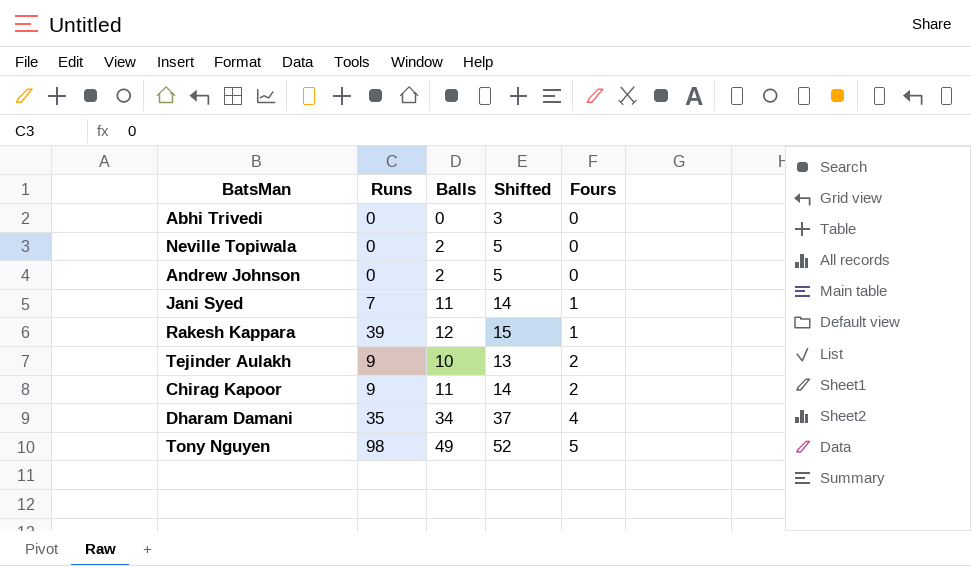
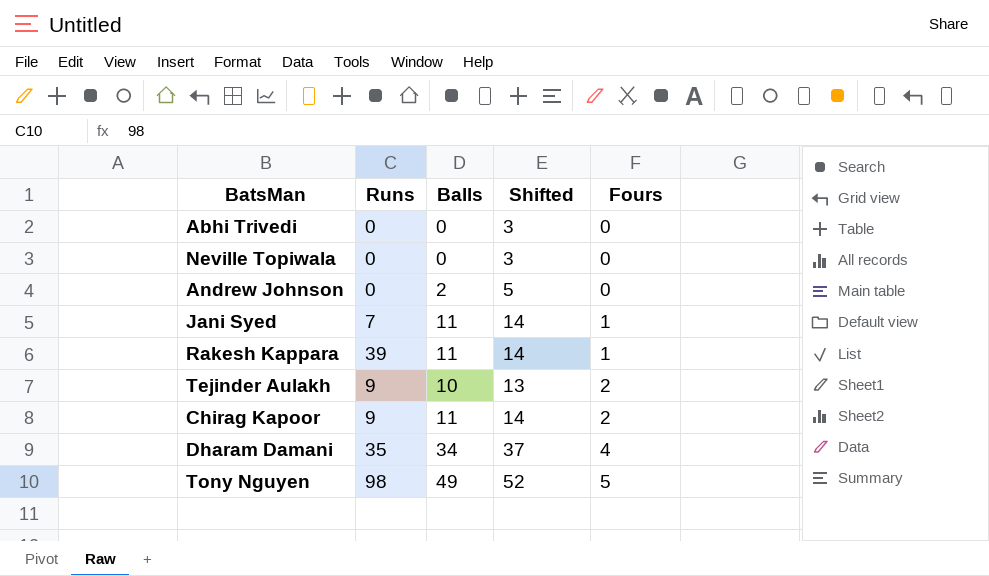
Neville Topiwala | Balls: 2 -> 0
Neville Topiwala | Shifted: 5 -> 3
Rakesh Kappara | Balls: 12 -> 11
Rakesh Kappara | Shifted: 15 -> 14

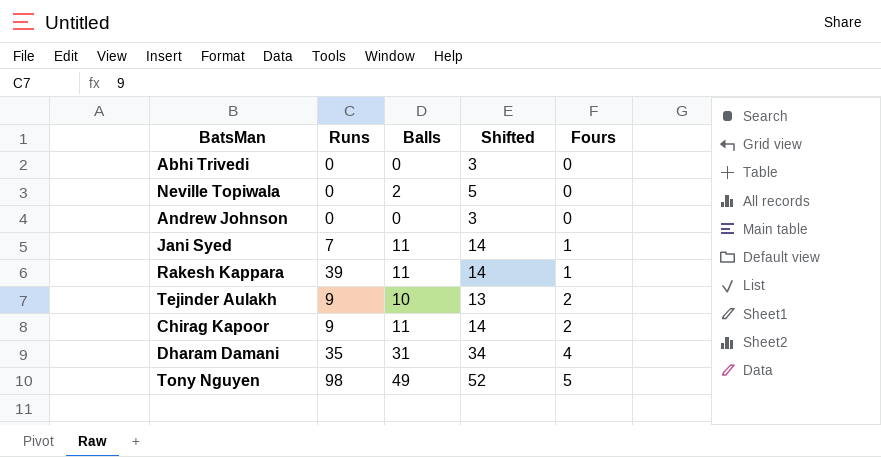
Neville Topiwala | Balls: 0 -> 2
Neville Topiwala | Shifted: 3 -> 5
Andrew Johnson | Balls: 2 -> 0
Andrew Johnson | Shifted: 5 -> 3
Dharam Damani | Balls: 34 -> 31
Dharam Damani | Shifted: 37 -> 34

